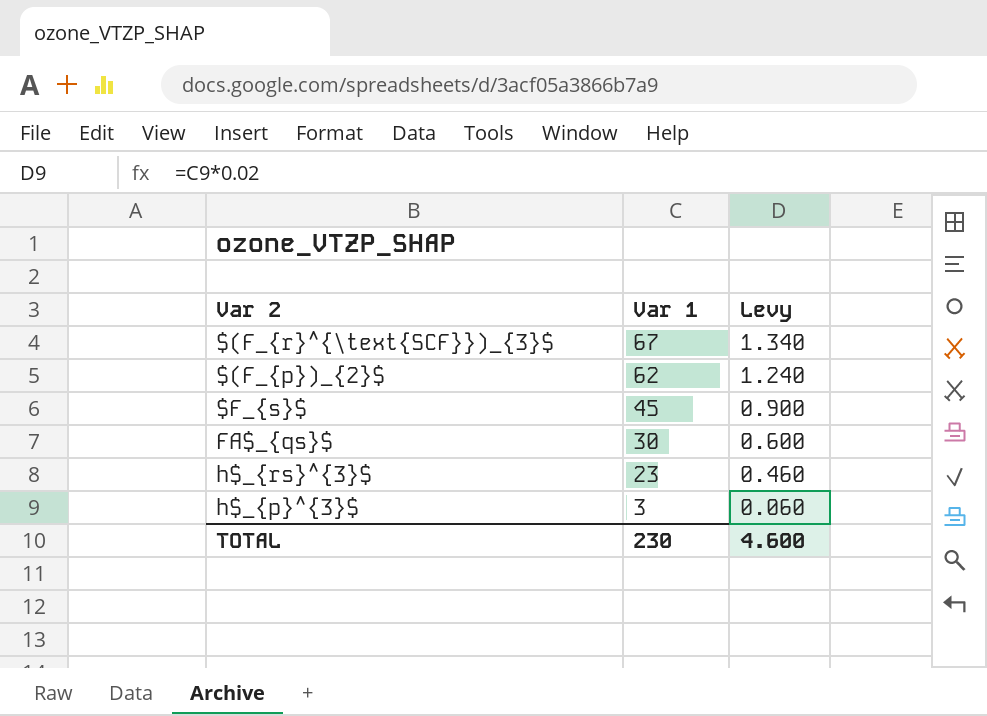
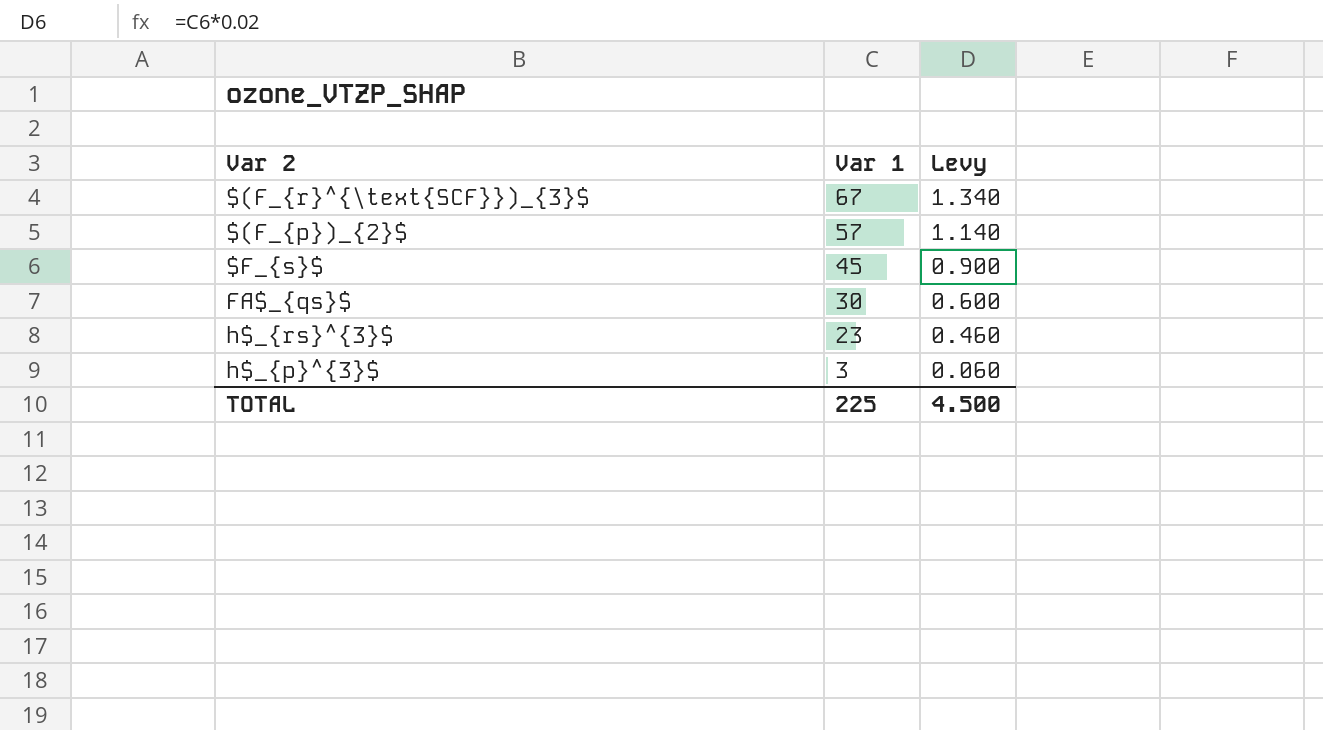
$(F_{p})_{2}$ | Var 1: 62 -> 57
$(F_{p})_{2}$ | Levy: 1.240 -> 1.140
TOTAL | Var 1: 230 -> 225
TOTAL | Levy: 4.600 -> 4.500

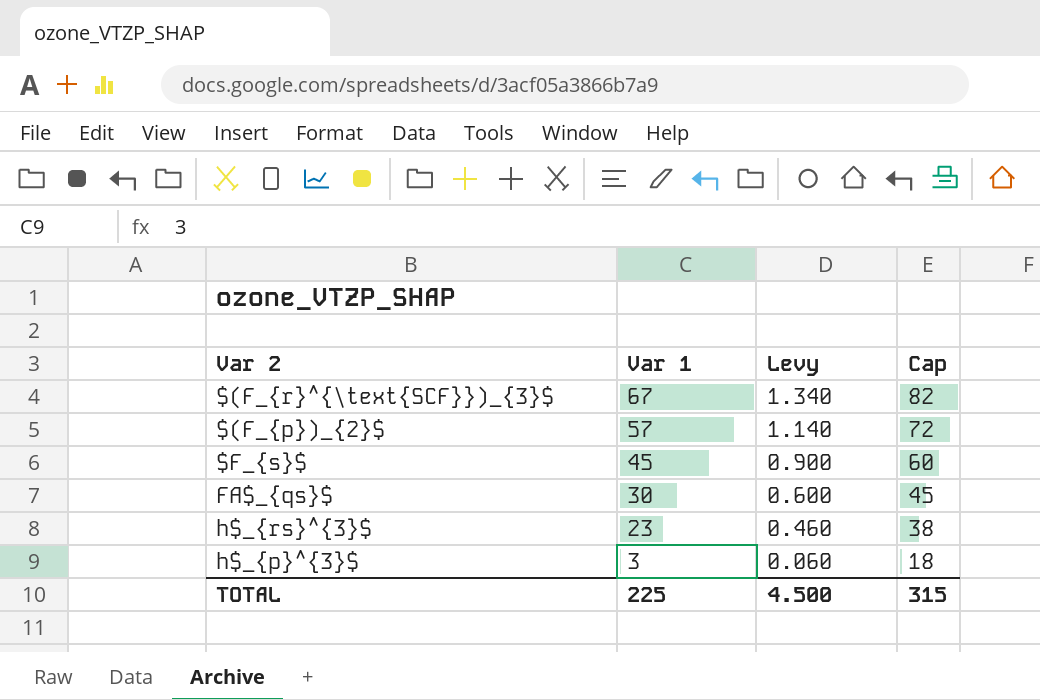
column Cap | formula: none -> [Var 1] + 15

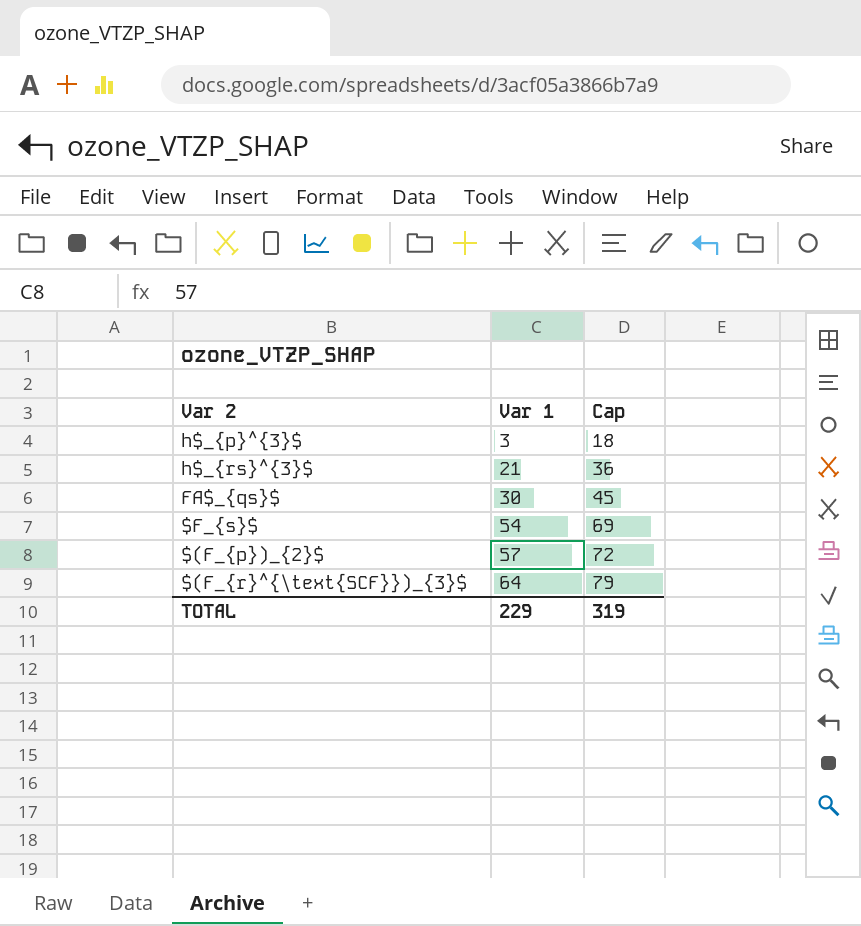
row order: Var 1 descending -> Var 1 ascending
column Levy | formula: [Var 1] * 0.02 -> none
h$_{rs}^{3}$ | Var 1: 23 -> 21
h$_{rs}^{3}$ | Cap: 38 -> 36
$F_{s}$ | Var 1: 45 -> 54
$F_{s}$ | Cap: 60 -> 69
$(F_{r}^{\text{SCF}})_{3}$ | Var 1: 67 -> 64
$(F_{r}^{\text{SCF}})_{3}$ | Cap: 82 -> 79
TOTAL | Var 1: 225 -> 229
TOTAL | Cap: 315 -> 319

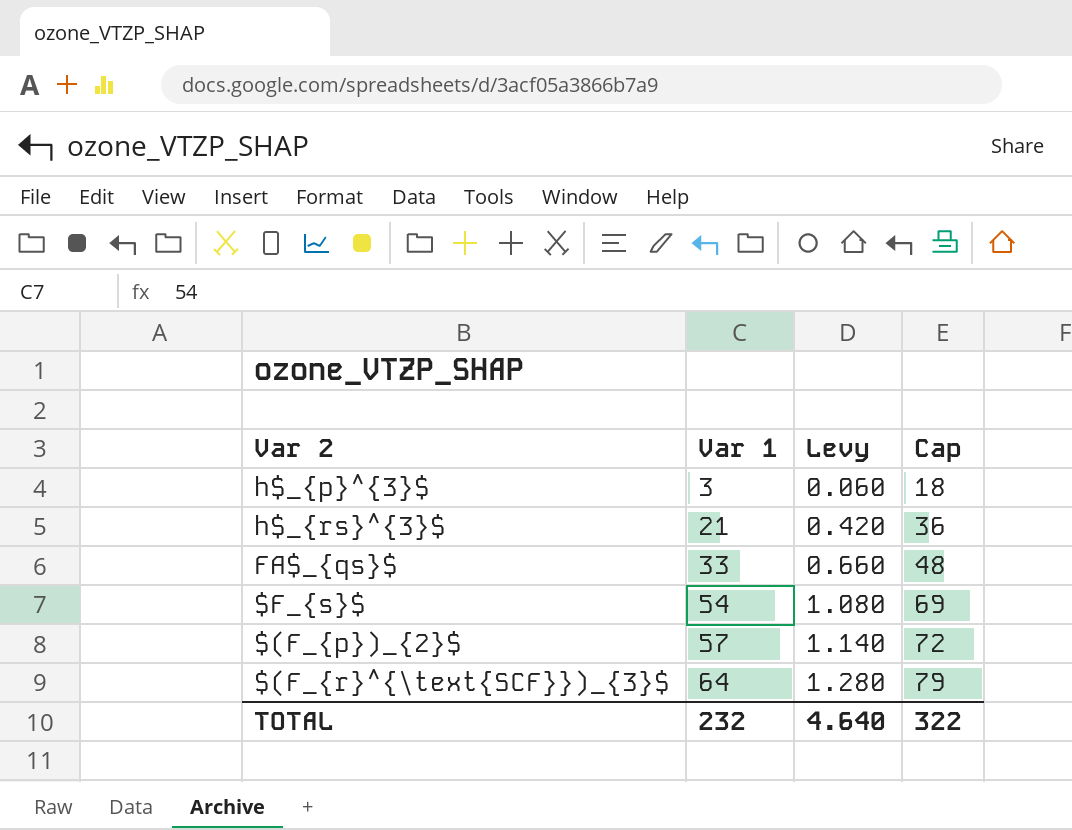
column Levy | formula: none -> [Var 1] * 0.02
FA$_{qs}$ | Var 1: 30 -> 33
FA$_{qs}$ | Cap: 45 -> 48
TOTAL | Var 1: 229 -> 232
TOTAL | Cap: 319 -> 322

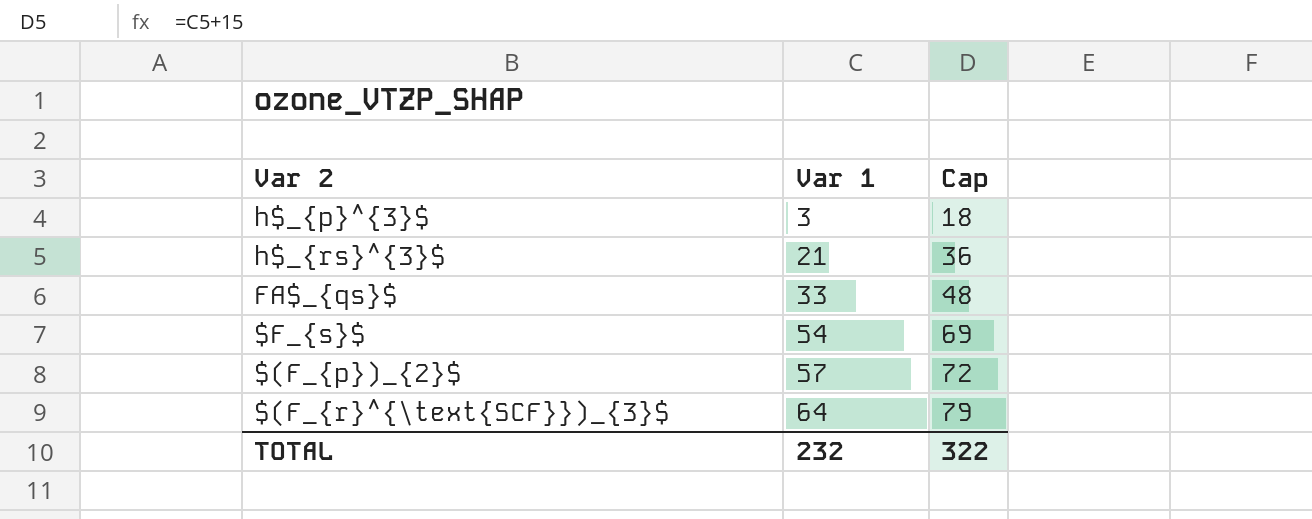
column Levy | formula: [Var 1] * 0.02 -> none

